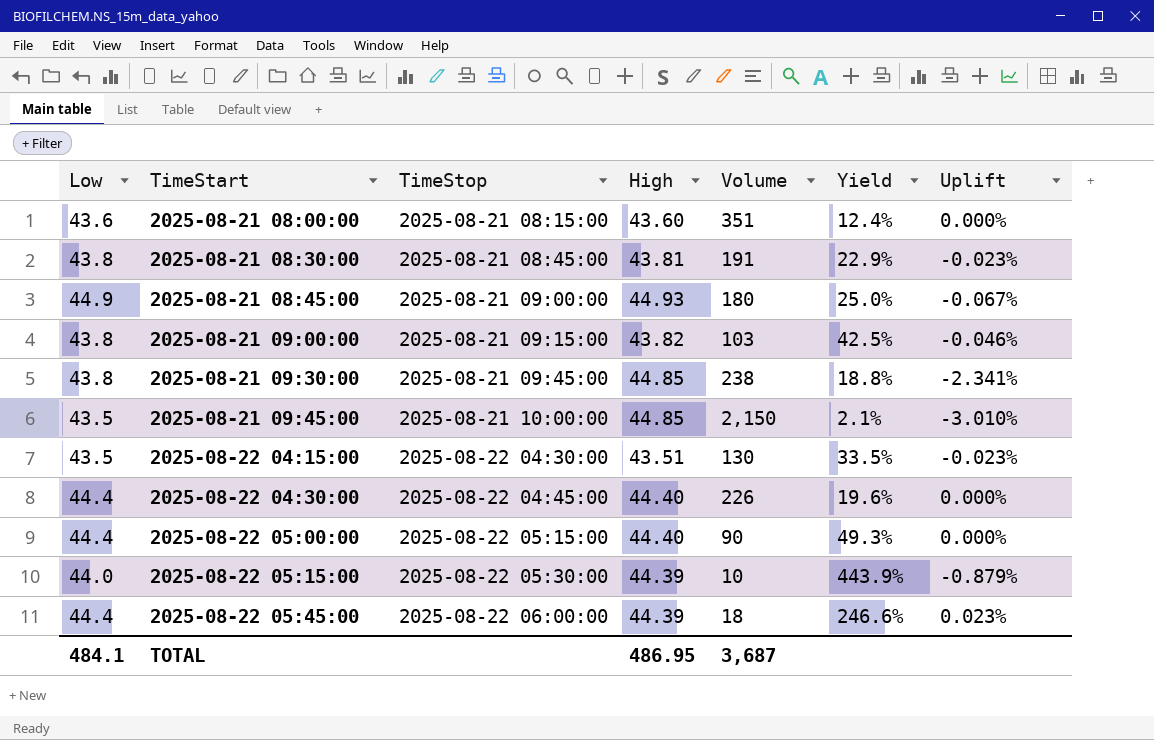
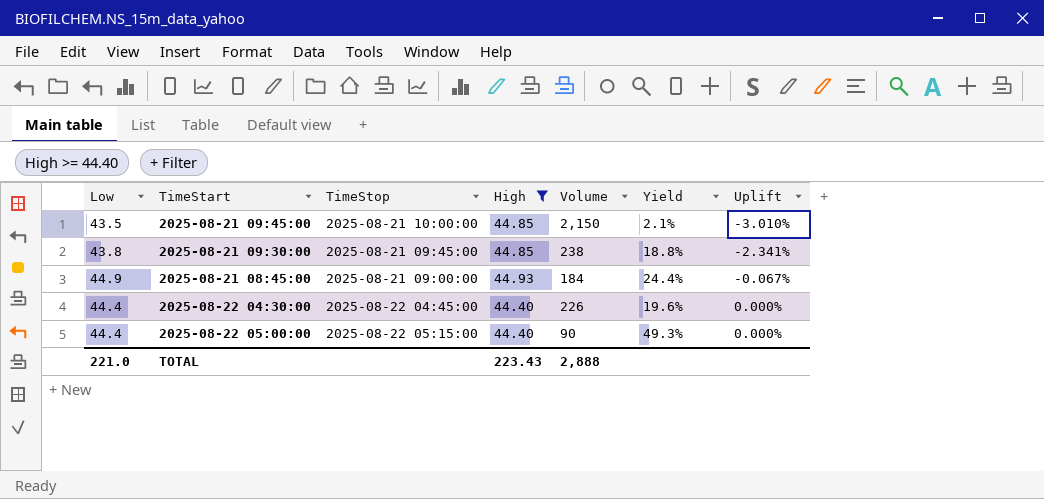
filter: none -> High >= 44.40
row order: TimeStart ascending -> Uplift ascending
2025-08-21 08:45:00 | Volume: 180 -> 184
2025-08-21 08:45:00 | Yield: 25.0% -> 24.4%
TOTAL | Low: 484.1 -> 221.0
TOTAL | High: 486.95 -> 223.43
TOTAL | Volume: 3,687 -> 2,888

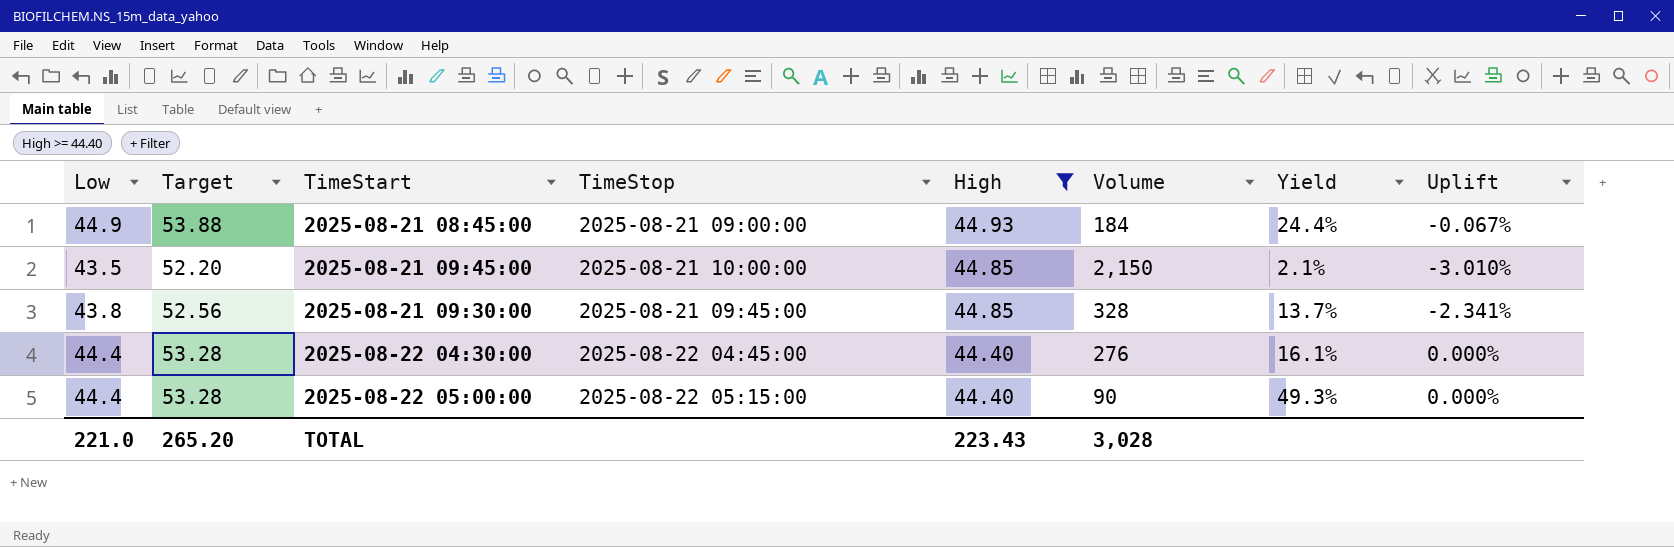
row order: Uplift ascending -> High descending
column Target | formula: none -> [Low] * 1.2
2025-08-21 09:30:00 | Volume: 238 -> 328
2025-08-21 09:30:00 | Yield: 18.8% -> 13.7%
2025-08-22 04:30:00 | Volume: 226 -> 276
2025-08-22 04:30:00 | Yield: 19.6% -> 16.1%
TOTAL | Volume: 2,888 -> 3,028

